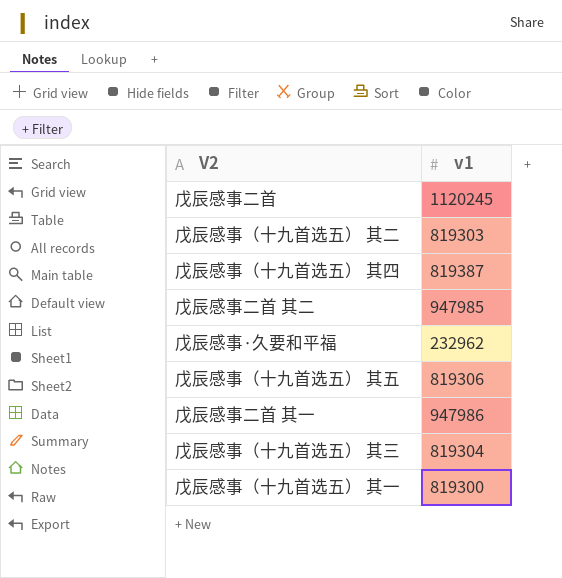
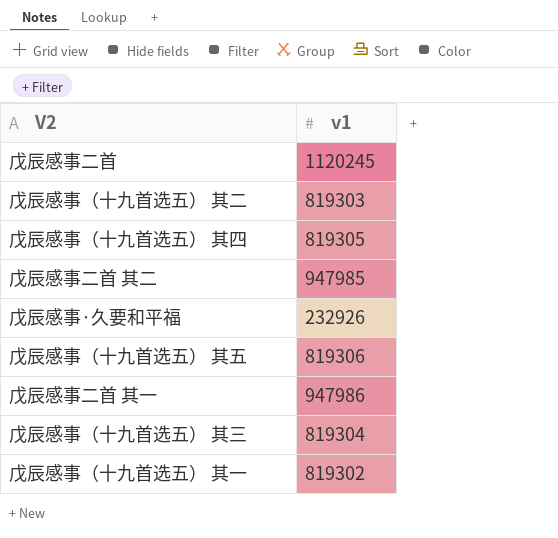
戊辰感事（十九首选五） 其四 | v1: 819387 -> 819305
戊辰感事·久要和平福 | v1: 232962 -> 232926
戊辰感事（十九首选五） 其一 | v1: 819300 -> 819302

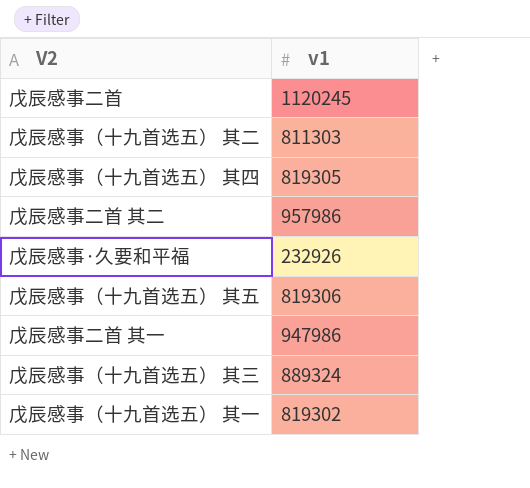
戊辰感事（十九首选五） 其二 | v1: 819303 -> 811303
戊辰感事二首 其二 | v1: 947985 -> 957986
戊辰感事（十九首选五） 其三 | v1: 819304 -> 889324

